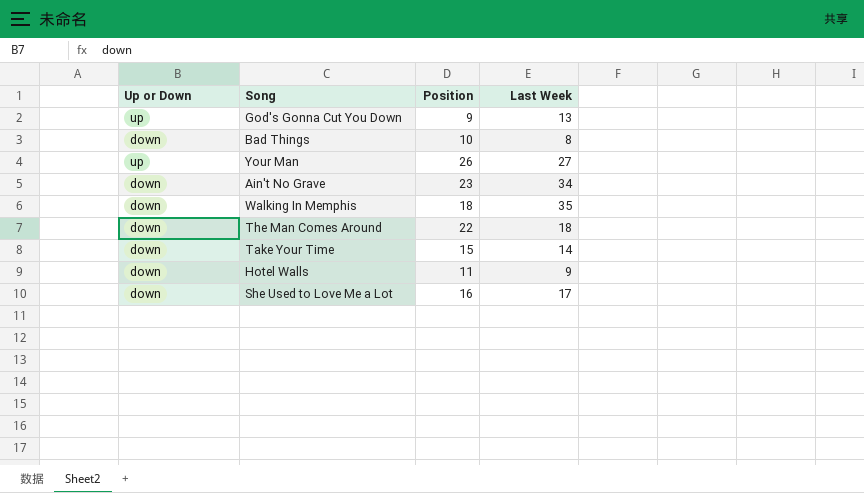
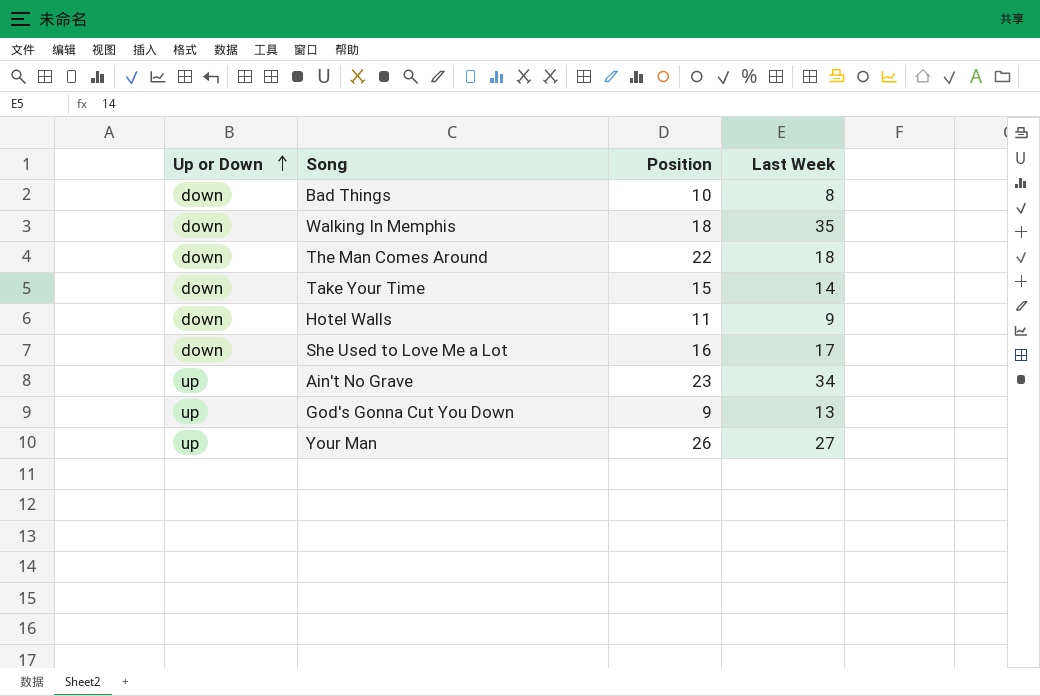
row order: none -> Up or Down ascending
Ain't No Grave | Up or Down: down -> up

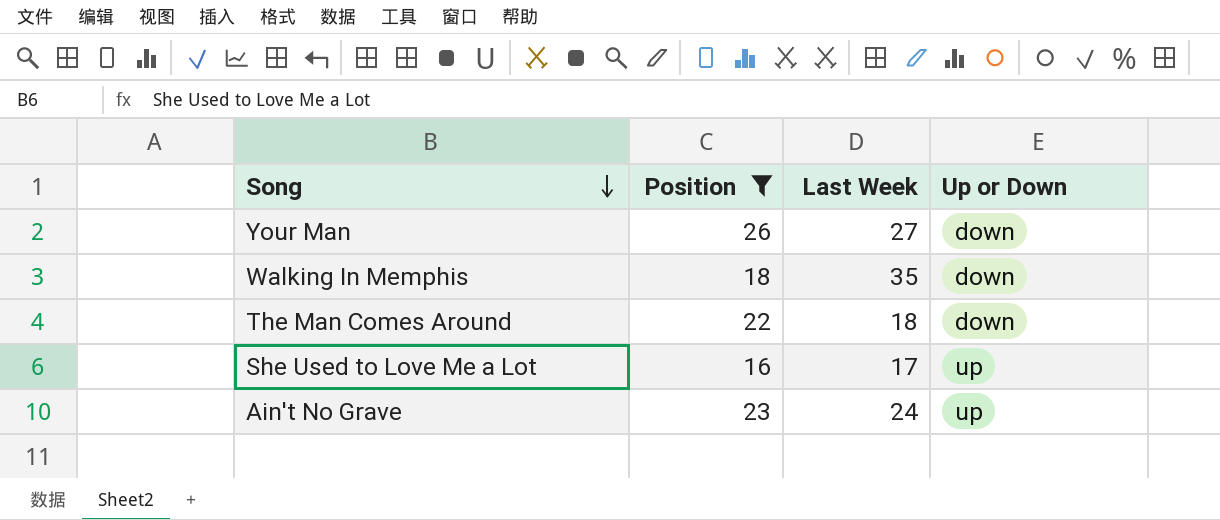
filter: none -> Position >= 16
row order: Up or Down ascending -> Song descending
column Up or Down | position: 1 -> 4
Your Man | Up or Down: up -> down
She Used to Love Me a Lot | Up or Down: down -> up
Ain't No Grave | Last Week: 34 -> 24

